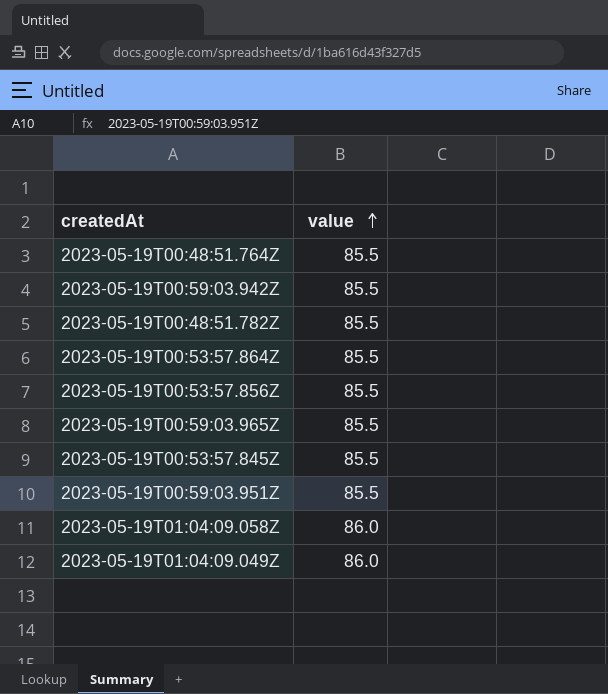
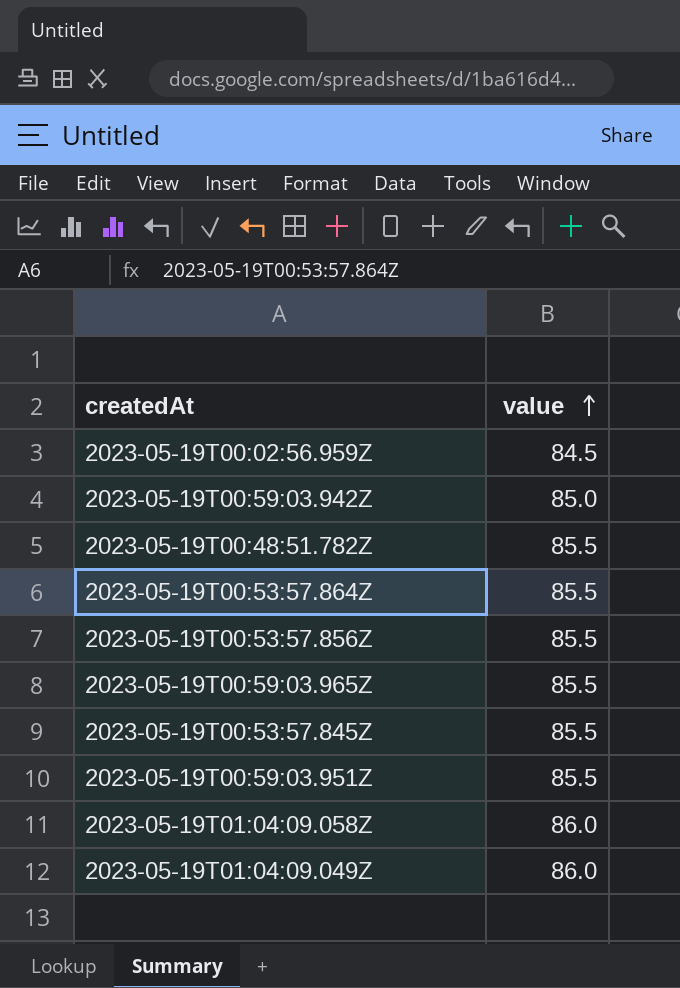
row 2023-05-19T00:48:51.764Z: 85.5 -> none
row 2023-05-19T00:02:56.959Z: none -> 84.5
2023-05-19T00:59:03.942Z | value: 85.5 -> 85.0

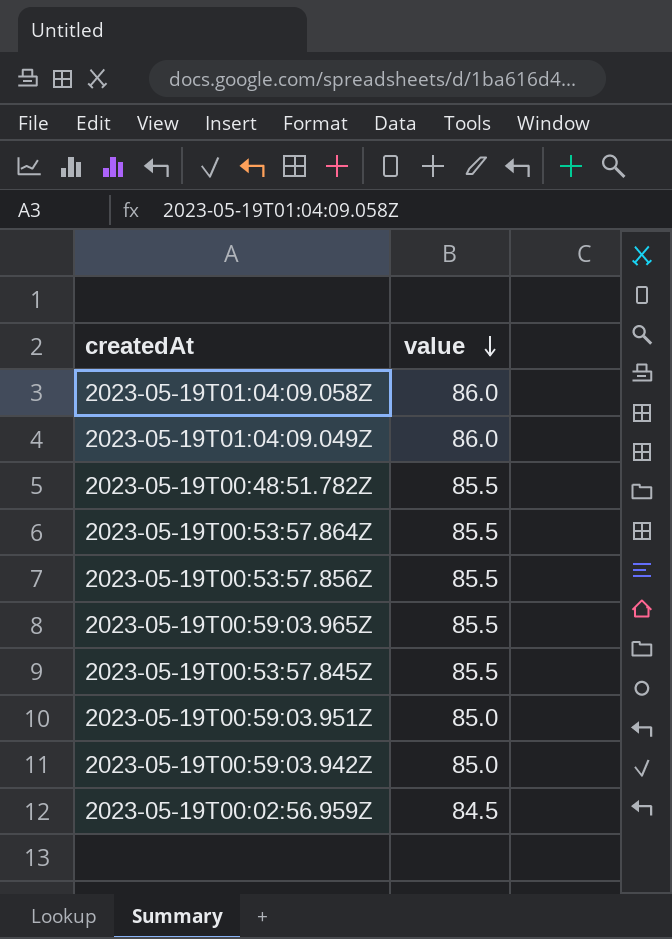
row order: value ascending -> value descending
2023-05-19T00:59:03.951Z | value: 85.5 -> 85.0

